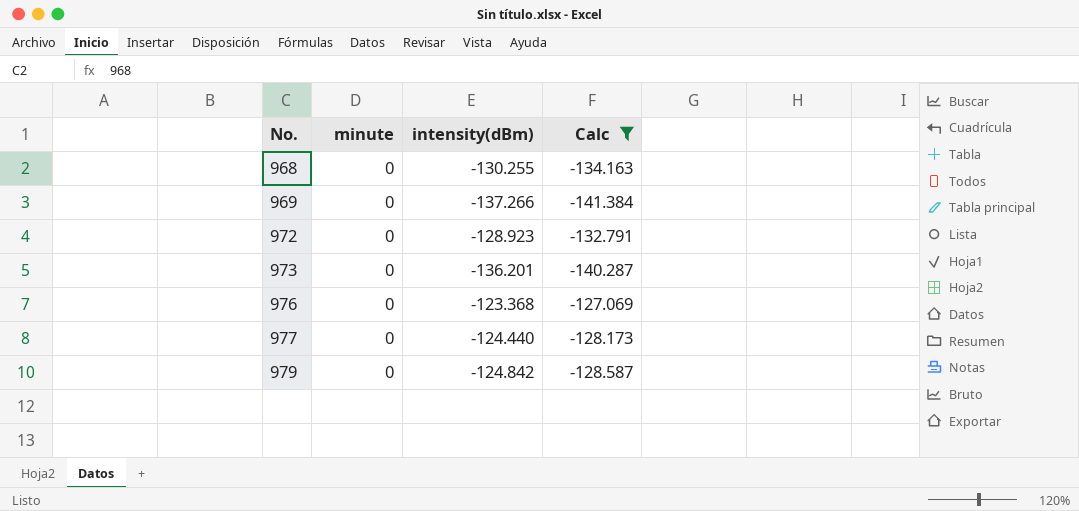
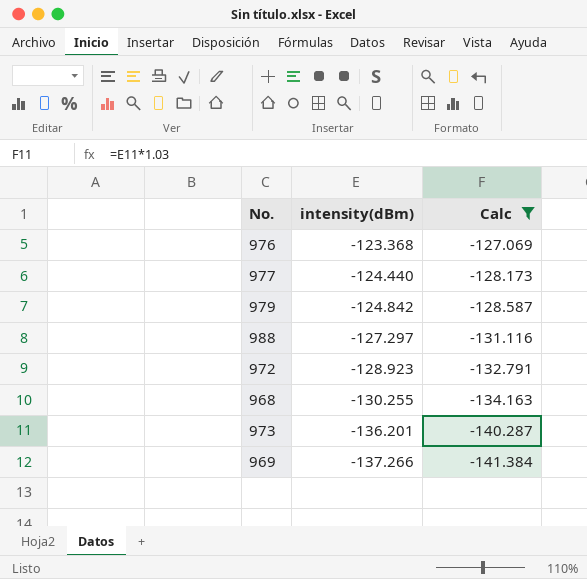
row order: No. ascending -> intensity(dBm) descending
column minute | position: 2 -> none
row 988: none -> -127.297 | -131.116

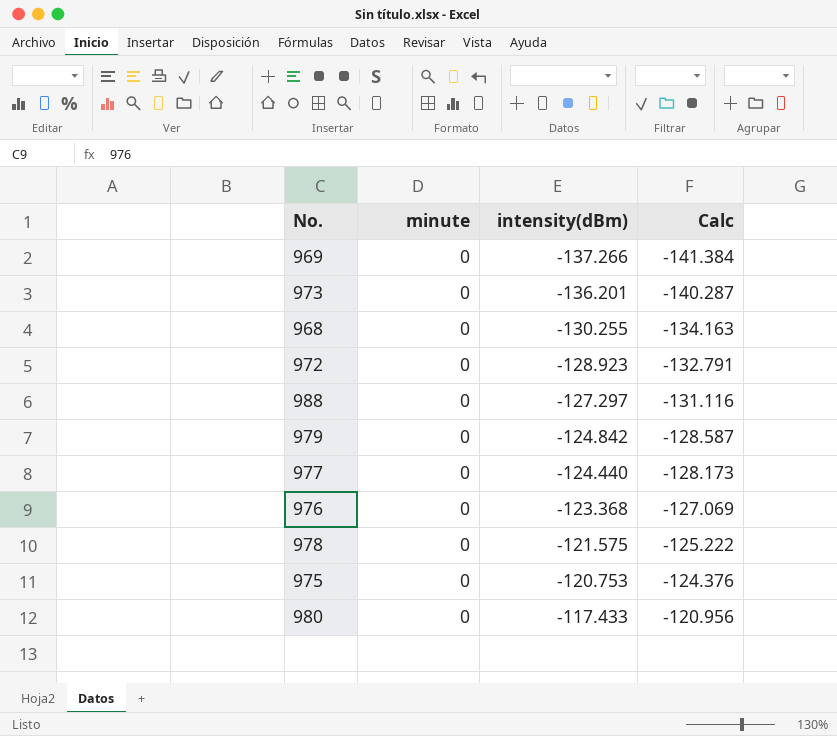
filter: Calc <= -127.069 -> none
row order: intensity(dBm) descending -> intensity(dBm) ascending
column minute | position: none -> 2

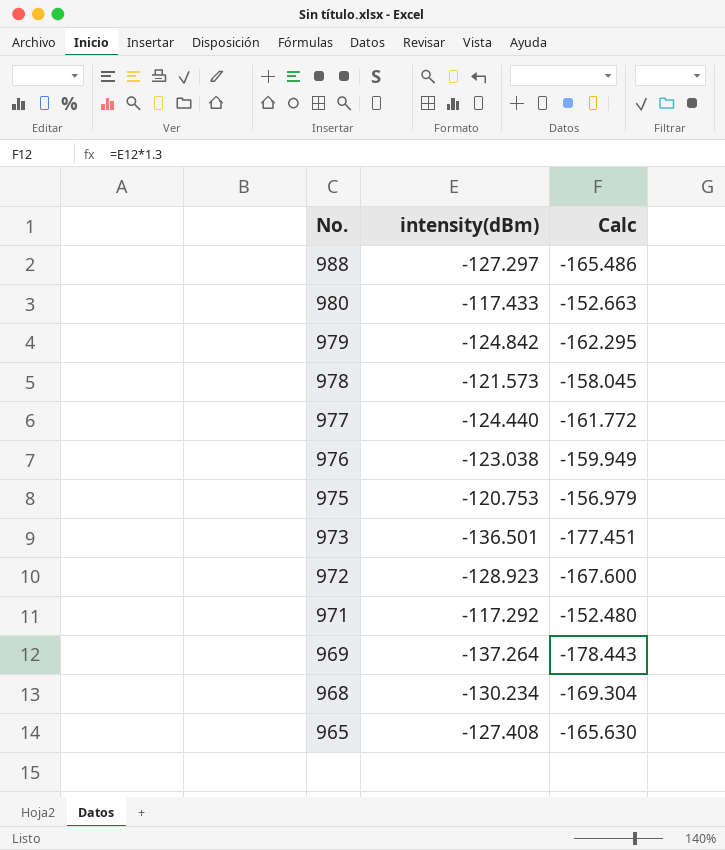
row order: intensity(dBm) ascending -> No. descending
column minute | position: 2 -> none
column Calc | formula: [intensity(dBm)] * 1.03 -> [intensity(dBm)] * 1.3
978 | intensity(dBm): -121.575 -> -121.573
976 | intensity(dBm): -123.368 -> -123.038
973 | intensity(dBm): -136.201 -> -136.501
row 971: none -> -117.292 | -152.480
969 | intensity(dBm): -137.266 -> -137.264
968 | intensity(dBm): -130.255 -> -130.234
row 965: none -> -127.408 | -165.630

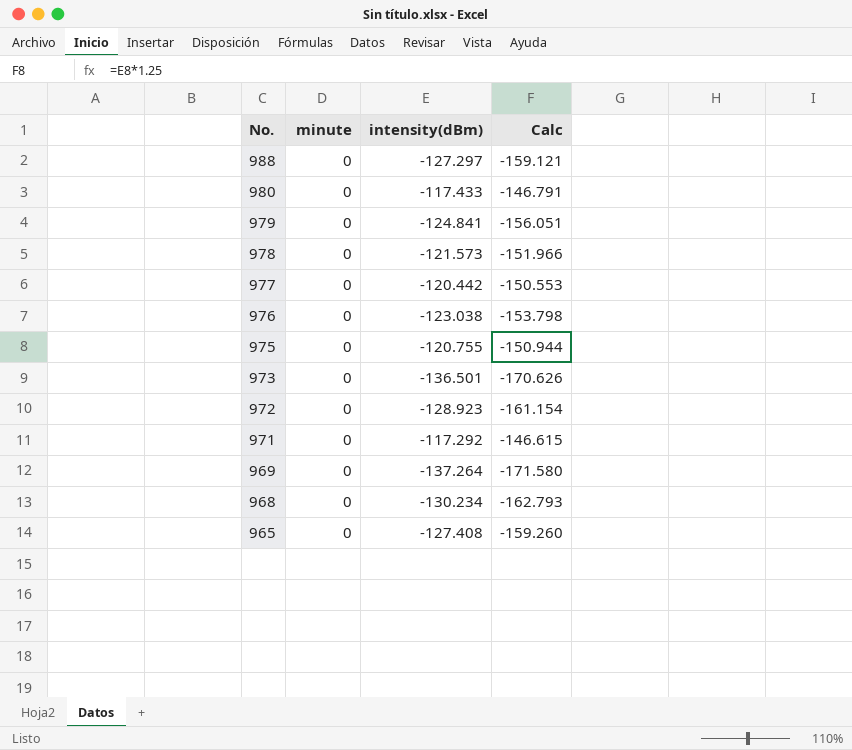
column minute | position: none -> 2
column Calc | formula: [intensity(dBm)] * 1.3 -> [intensity(dBm)] * 1.25
979 | intensity(dBm): -124.842 -> -124.841
977 | intensity(dBm): -124.440 -> -120.442
975 | intensity(dBm): -120.753 -> -120.755

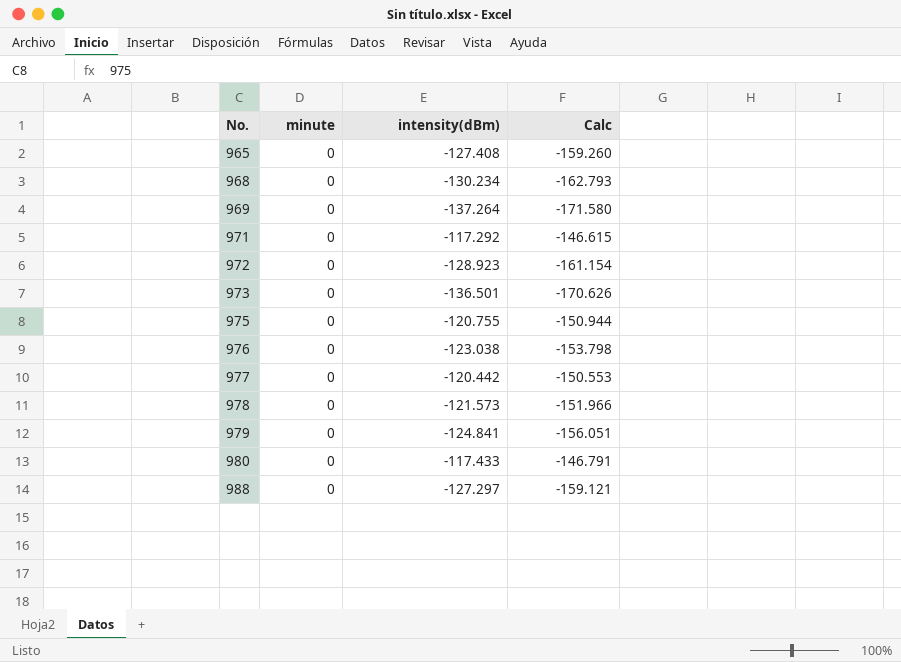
row order: No. descending -> No. ascending

